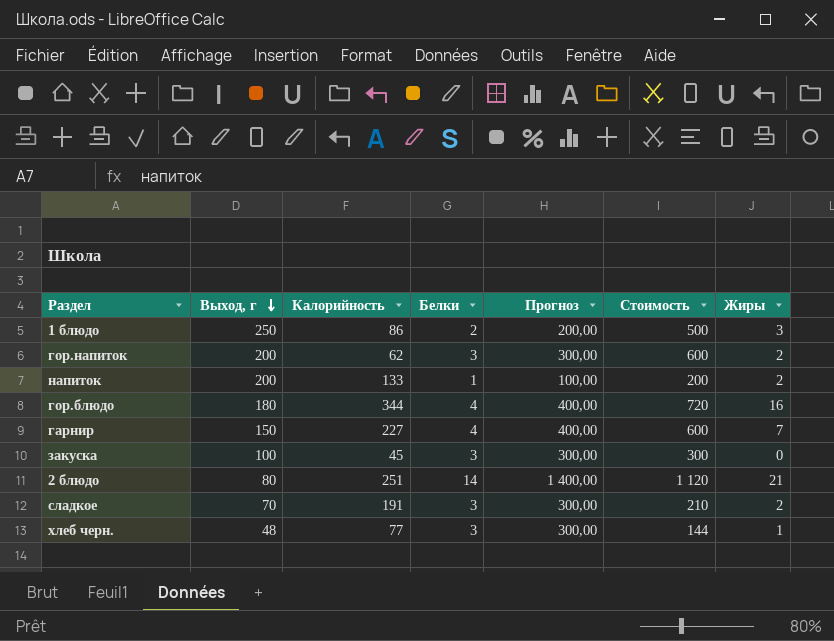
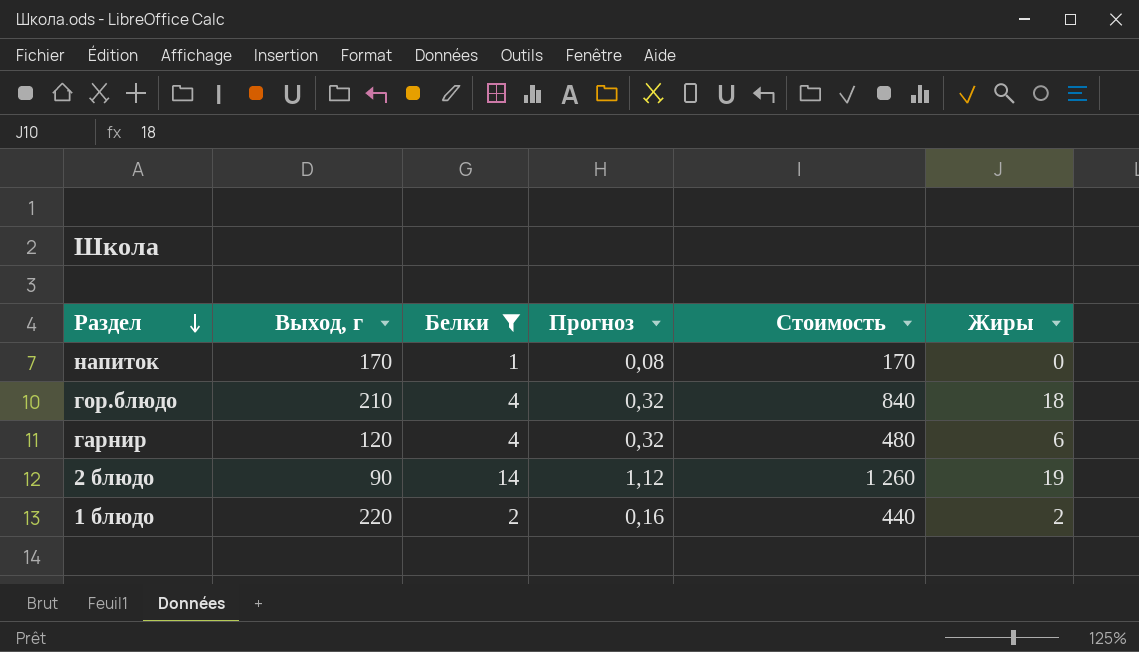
filter: none -> Белки != 3
row order: Выход, г descending -> Раздел descending
column Калорийность | position: 3 -> none
column Прогноз | formula: [Белки] * 100 -> [Белки] * 0,08
напиток | Выход, г: 200 -> 170
напиток | Стоимость: 200 -> 170
напиток | Жиры: 2 -> 0
гор.блюдо | Выход, г: 180 -> 210
гор.блюдо | Стоимость: 720 -> 840
гор.блюдо | Жиры: 16 -> 18
гарнир | Выход, г: 150 -> 120
гарнир | Стоимость: 600 -> 480
гарнир | Жиры: 7 -> 6
2 блюдо | Выход, г: 80 -> 90
2 блюдо | Стоимость: 1 120 -> 1 260
2 блюдо | Жиры: 21 -> 19
1 блюдо | Выход, г: 250 -> 220
1 блюдо | Стоимость: 500 -> 440
1 блюдо | Жиры: 3 -> 2

